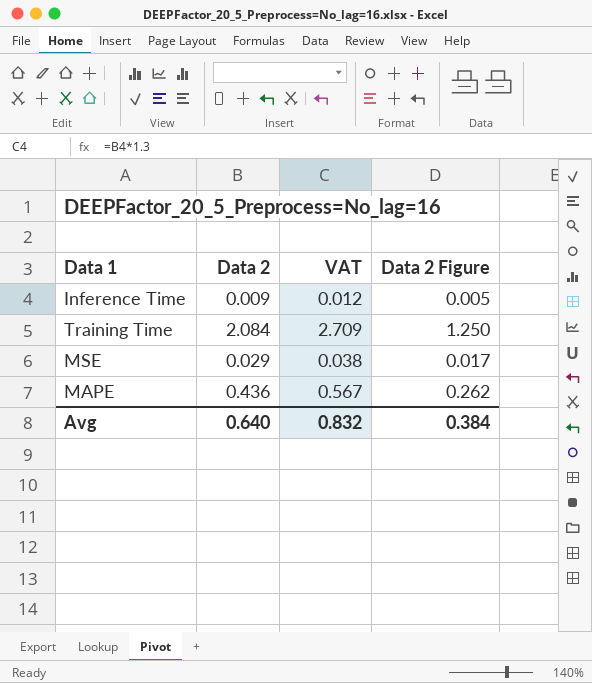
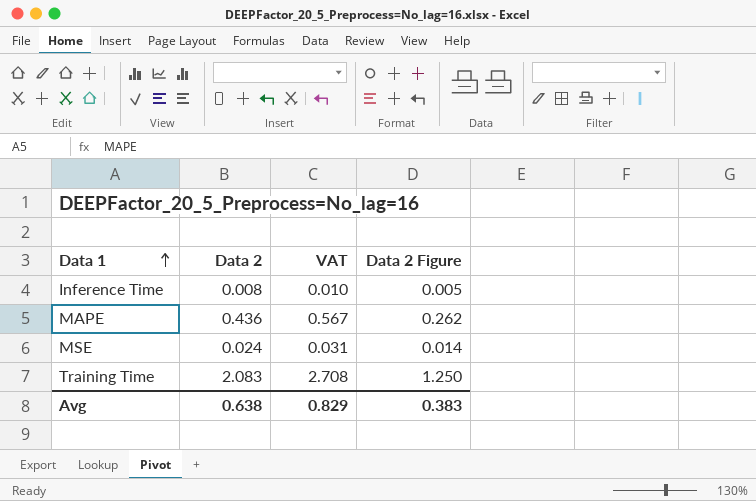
row order: none -> Data 1 ascending
Inference Time | Data 2: 0.009 -> 0.008
Inference Time | VAT: 0.012 -> 0.010
MSE | Data 2: 0.029 -> 0.024
MSE | VAT: 0.038 -> 0.031
MSE | Data 2 Figure: 0.017 -> 0.014
Training Time | Data 2: 2.084 -> 2.083
Training Time | VAT: 2.709 -> 2.708
Avg | Data 2: 0.640 -> 0.638
Avg | VAT: 0.832 -> 0.829
Avg | Data 2 Figure: 0.384 -> 0.383

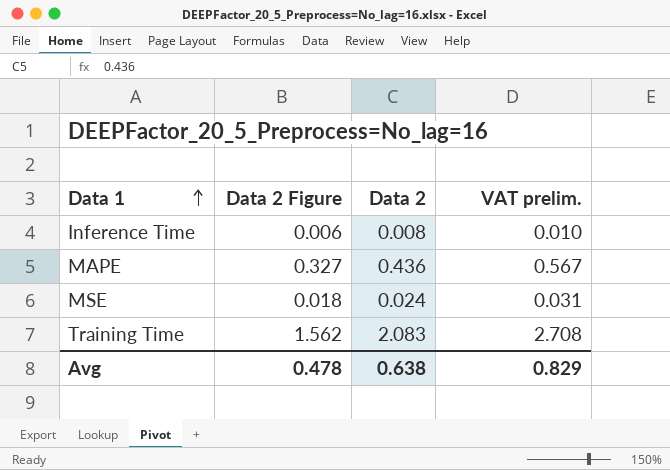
column Data 2 Figure | formula: [Data 2] * 0.6 -> [Data 2] * 0.75
column Data 2 Figure | position: 4 -> 2
column name: VAT -> VAT prelim.
Avg | Data 2 Figure: 0.383 -> 0.478

